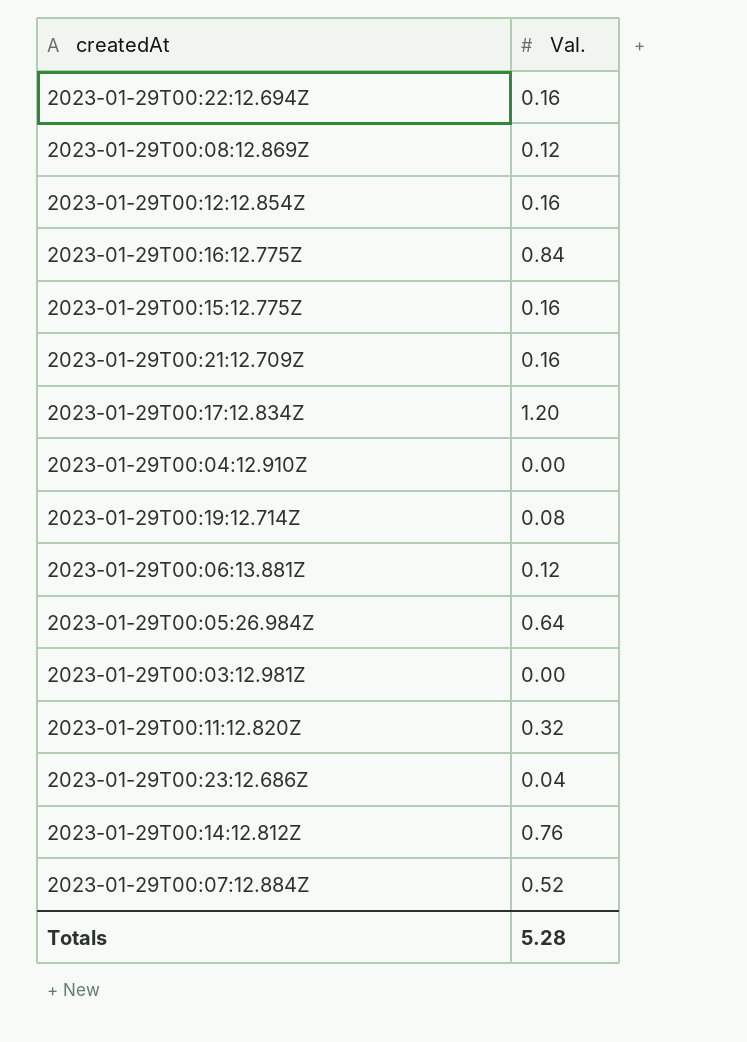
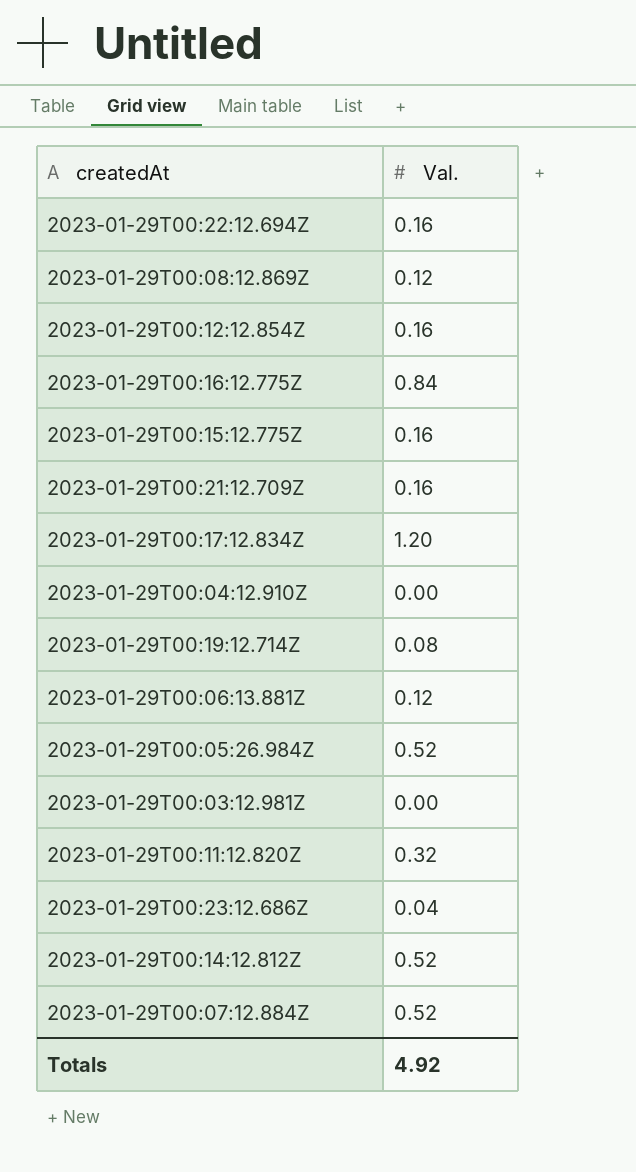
2023-01-29T00:05:26.984Z | Val.: 0.64 -> 0.52
2023-01-29T00:14:12.812Z | Val.: 0.76 -> 0.52
Totals | Val.: 5.28 -> 4.92

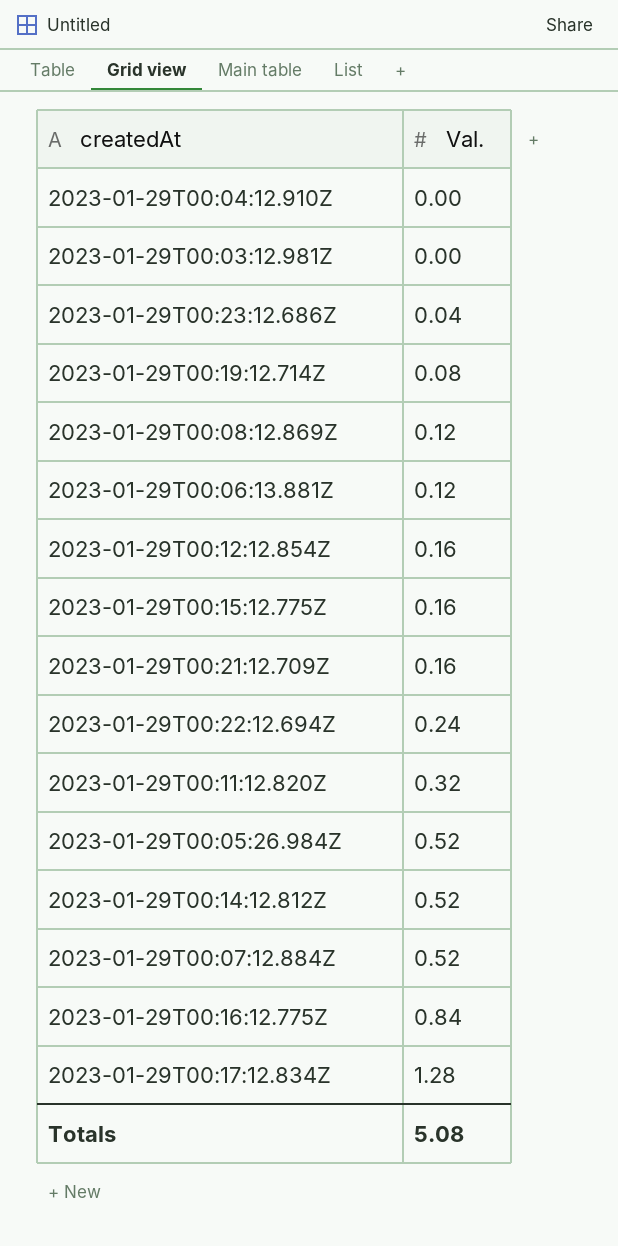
row order: none -> Val. ascending
2023-01-29T00:22:12.694Z | Val.: 0.16 -> 0.24
2023-01-29T00:17:12.834Z | Val.: 1.20 -> 1.28
Totals | Val.: 4.92 -> 5.08

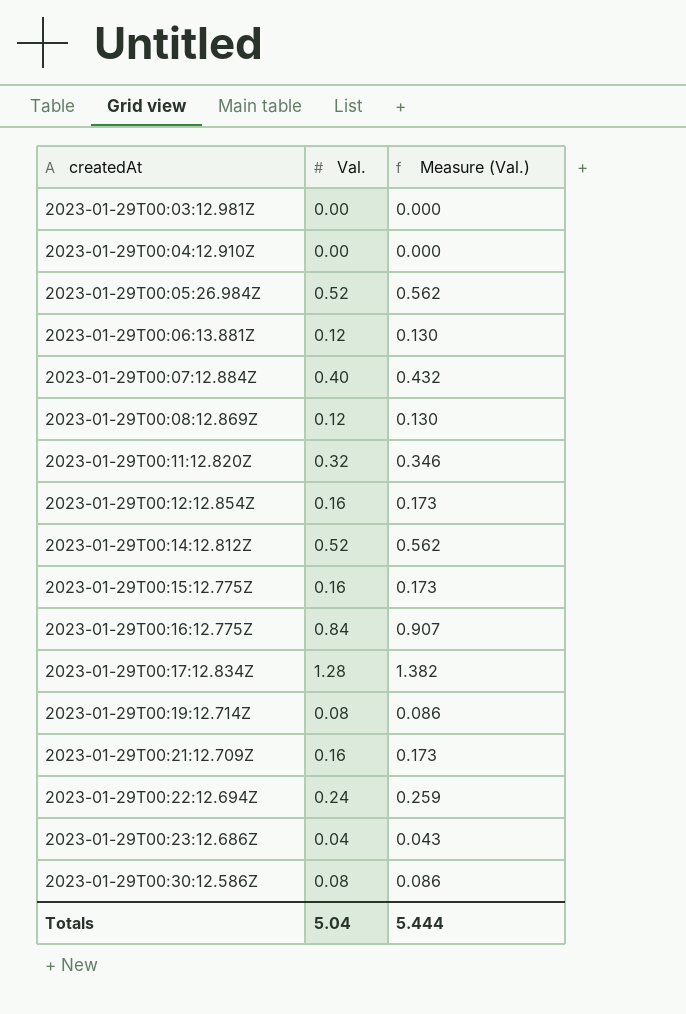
row order: Val. ascending -> createdAt ascending
column Measure (Val.) | formula: none -> [Val.] * 1.08
2023-01-29T00:07:12.884Z | Val.: 0.52 -> 0.40
row 2023-01-29T00:30:12.586Z: none -> 0.08 | 0.086
Totals | Val.: 5.08 -> 5.04

